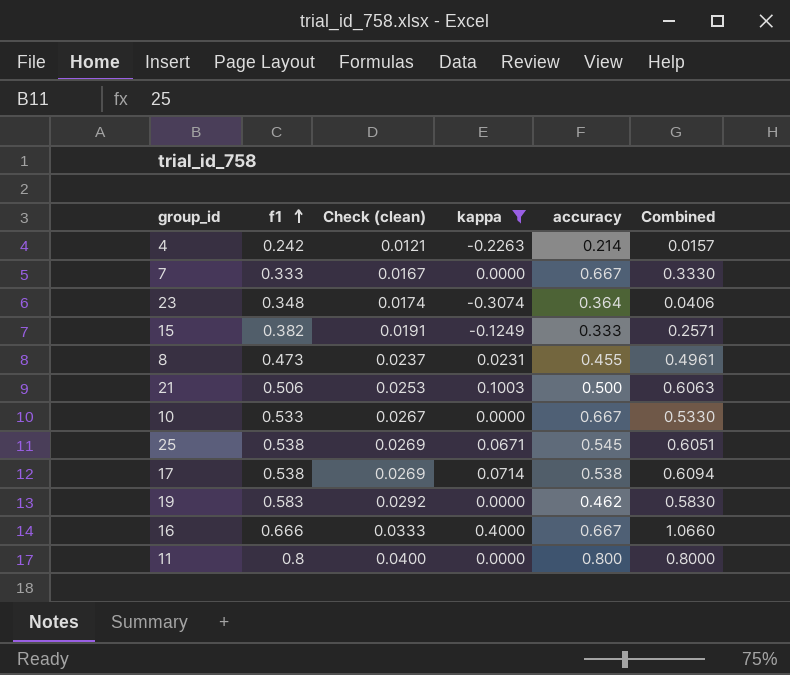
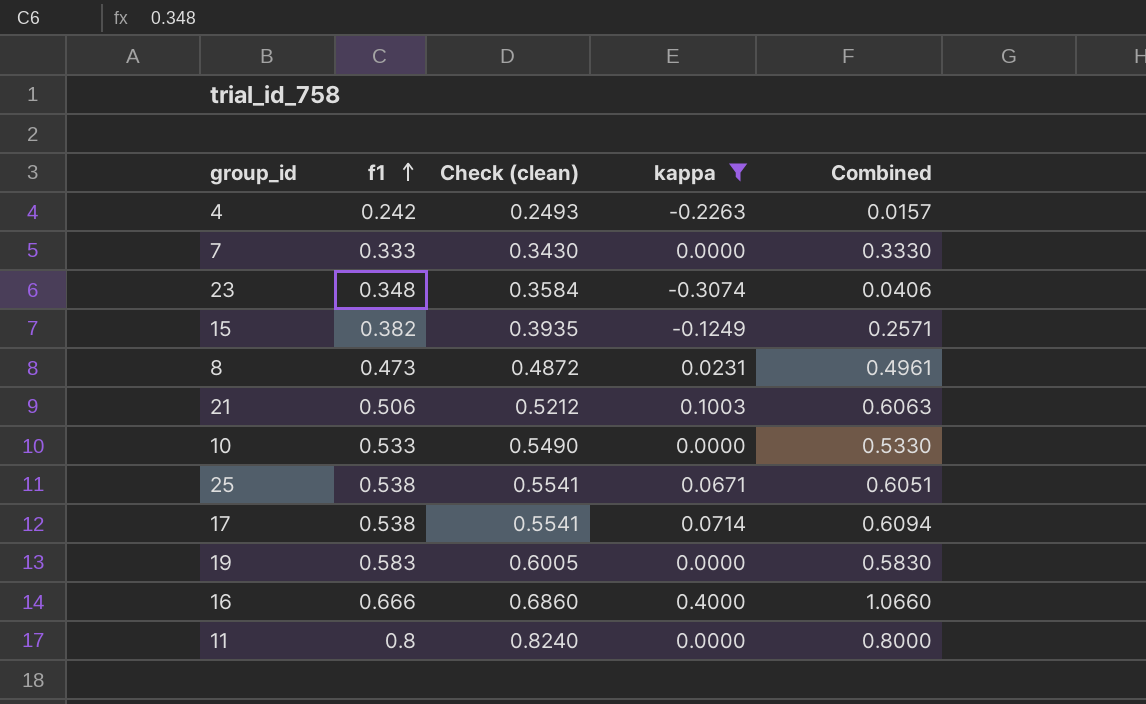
column accuracy | position: 5 -> none
column Check (clean) | formula: [f1] * 0.05 -> [f1] * 1.03

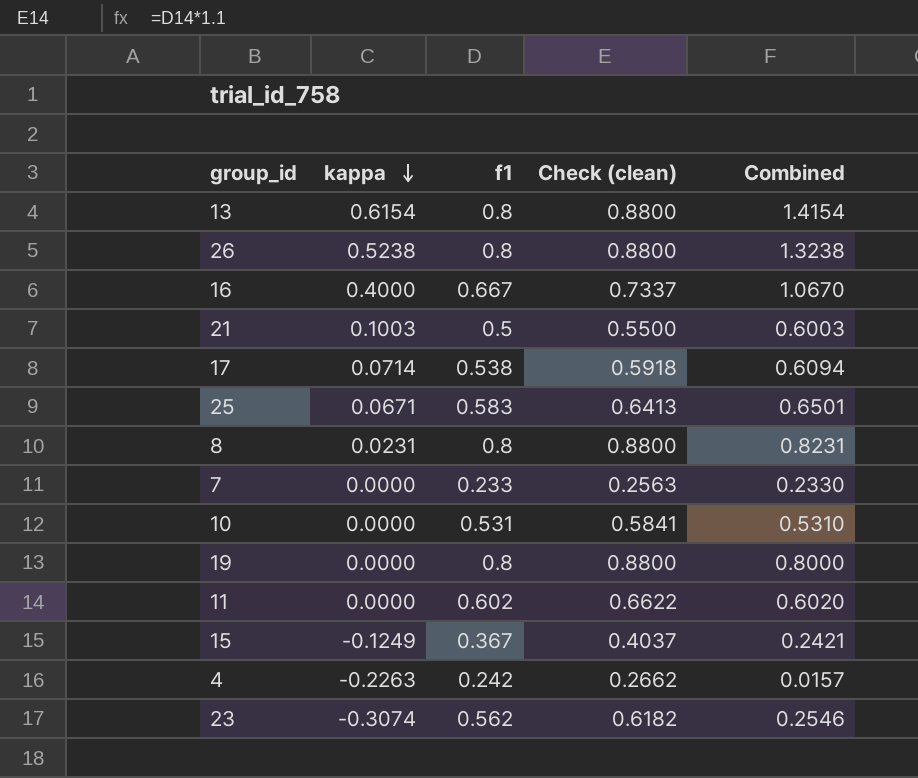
filter: kappa <= 0.4000 -> none
row order: f1 ascending -> kappa descending
column kappa | position: 4 -> 2
column Check (clean) | formula: [f1] * 1.03 -> [f1] * 1.1
16 | f1: 0.666 -> 0.667
16 | Combined: 1.0660 -> 1.0670
21 | f1: 0.506 -> 0.5
21 | Combined: 0.6063 -> 0.6003
25 | f1: 0.538 -> 0.583
25 | Combined: 0.6051 -> 0.6501
8 | f1: 0.473 -> 0.8
8 | Combined: 0.4961 -> 0.8231
7 | f1: 0.333 -> 0.233
7 | Combined: 0.3330 -> 0.2330
10 | f1: 0.533 -> 0.531
10 | Combined: 0.5330 -> 0.5310
19 | f1: 0.583 -> 0.8
19 | Combined: 0.5830 -> 0.8000
11 | f1: 0.8 -> 0.602
11 | Combined: 0.8000 -> 0.6020
15 | f1: 0.382 -> 0.367
15 | Combined: 0.2571 -> 0.2421
23 | f1: 0.348 -> 0.562
23 | Combined: 0.0406 -> 0.2546

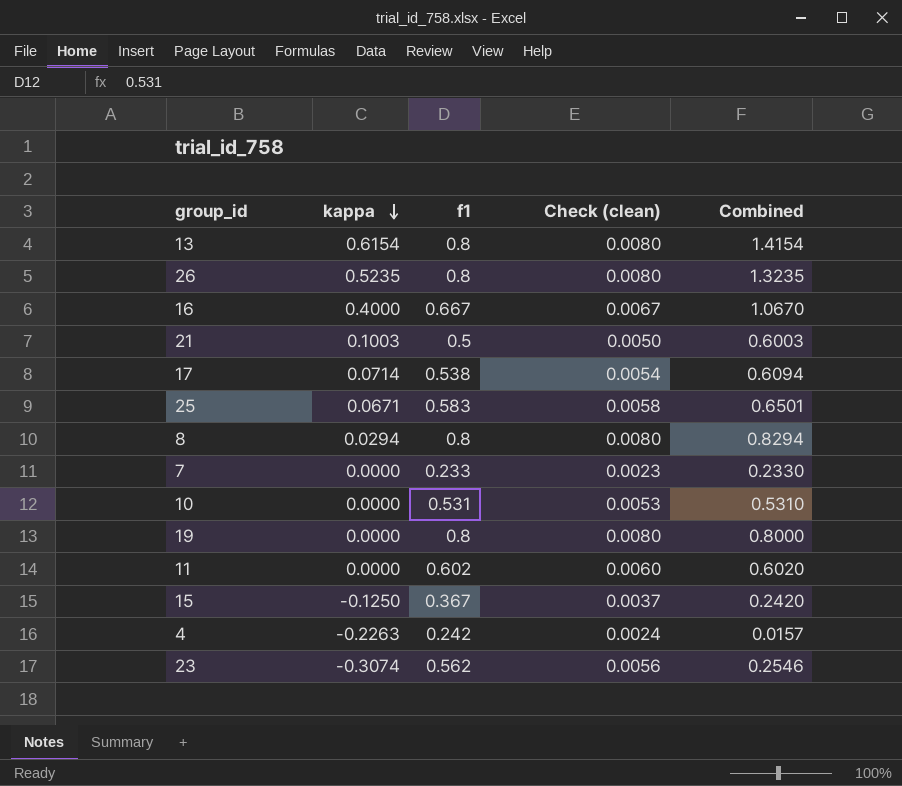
column Check (clean) | formula: [f1] * 1.1 -> [f1] * 0.01
26 | kappa: 0.5238 -> 0.5235
26 | Combined: 1.3238 -> 1.3235
8 | kappa: 0.0231 -> 0.0294
8 | Combined: 0.8231 -> 0.8294
15 | kappa: -0.1249 -> -0.1250
15 | Combined: 0.2421 -> 0.2420

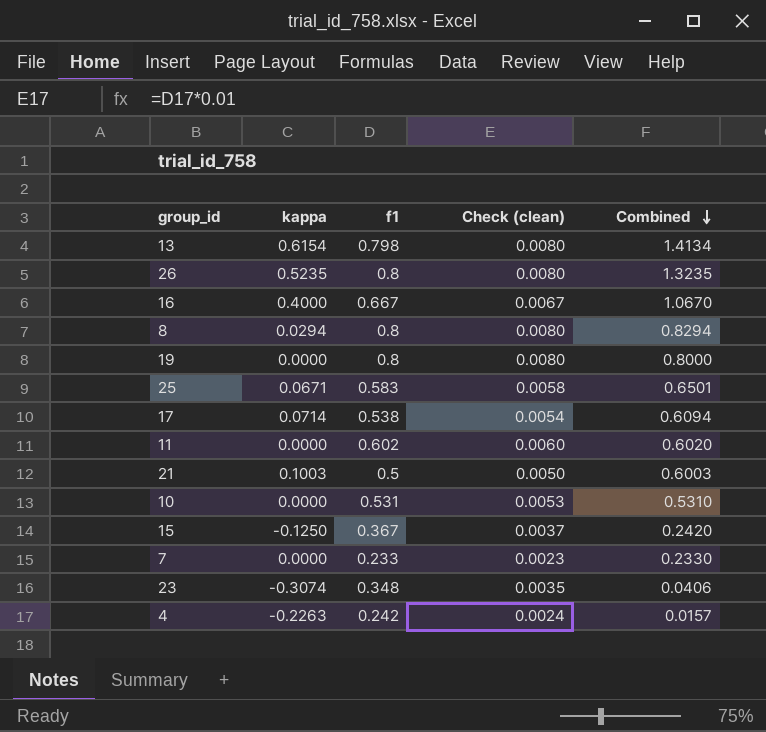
row order: kappa descending -> Combined descending
13 | f1: 0.8 -> 0.798
13 | Combined: 1.4154 -> 1.4134
23 | f1: 0.562 -> 0.348
23 | Check (clean): 0.0056 -> 0.0035
23 | Combined: 0.2546 -> 0.0406

